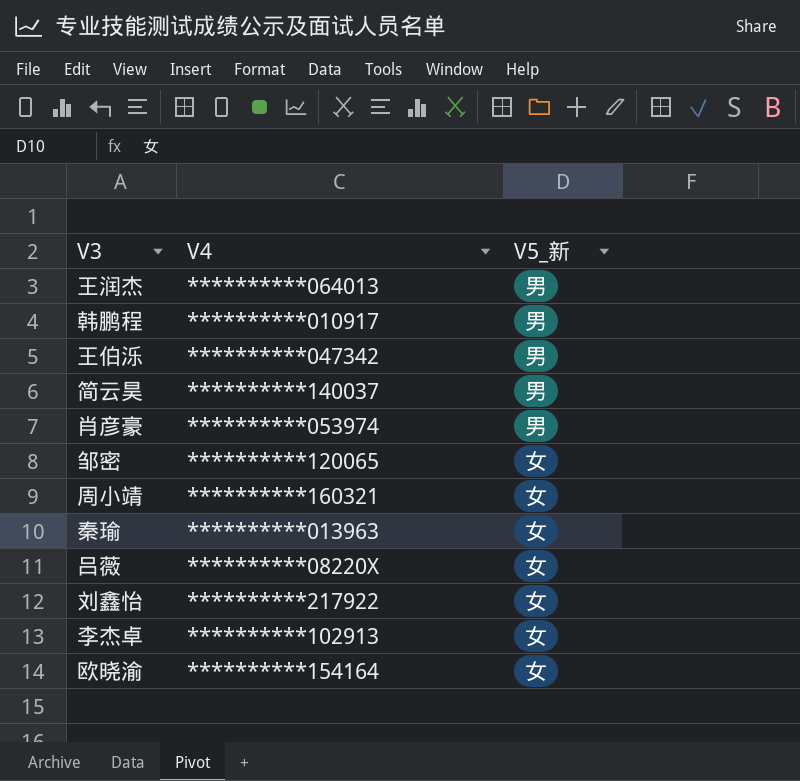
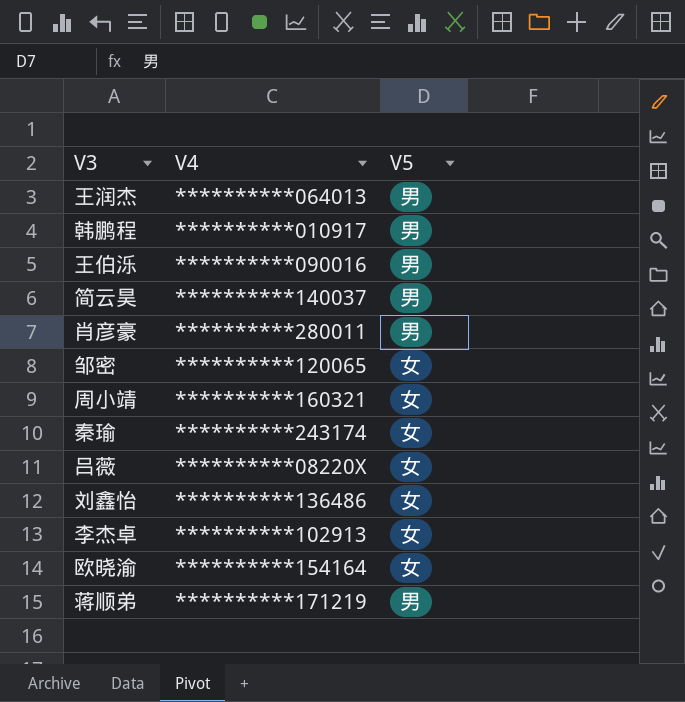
column name: V5_新 -> V5
王伯泺 | V4: **********047342 -> **********090016
肖彦豪 | V4: **********053974 -> **********280011
秦瑜 | V4: **********013963 -> **********243174
刘鑫怡 | V4: **********217922 -> **********136486
row 蒋顺弟: none -> **********171219 | 男

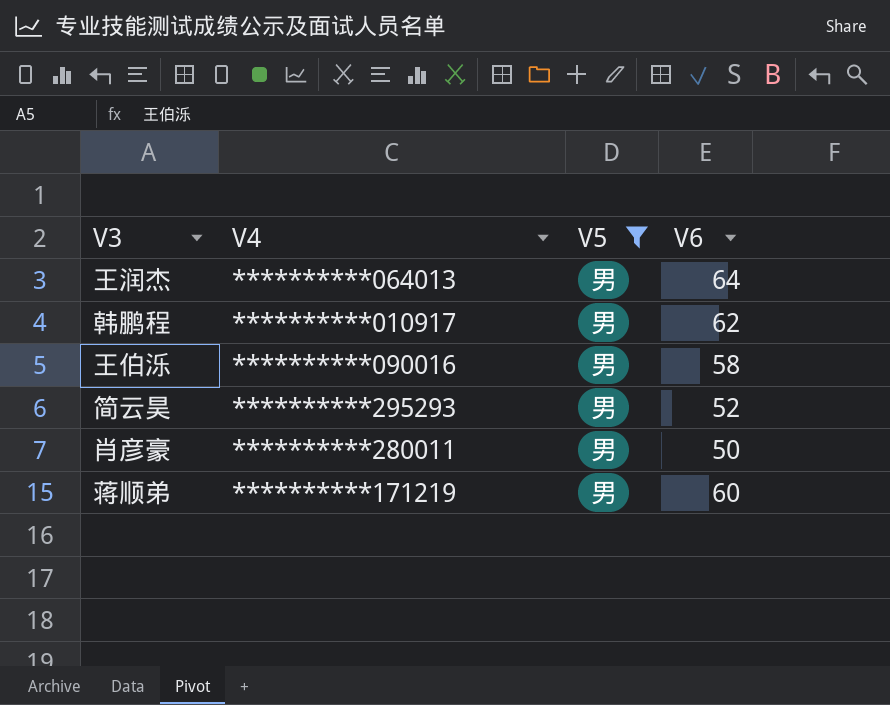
filter: none -> V5 = 男
column V6 | position: none -> 4
简云昊 | V4: **********140037 -> **********295293

